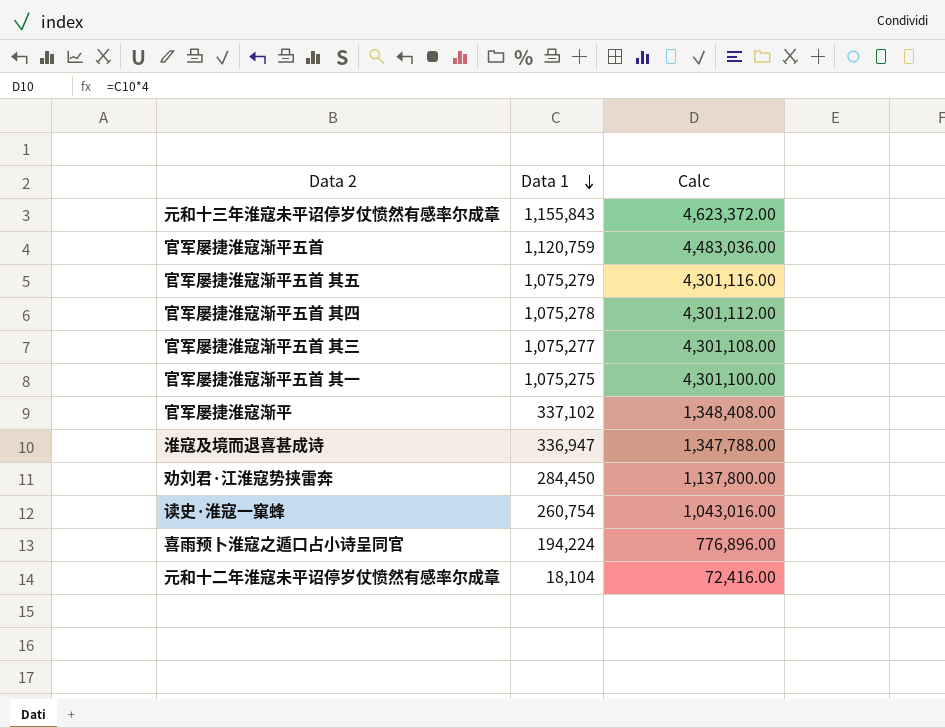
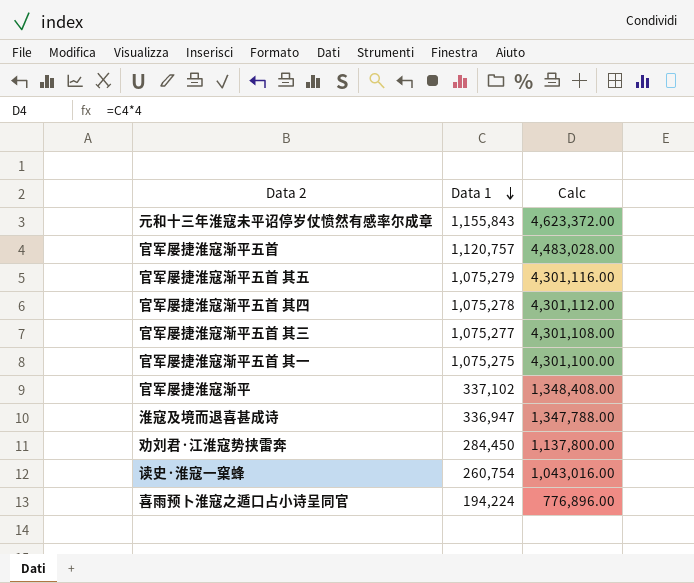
row 元和十二年淮寇未平诏停岁仗愤然有感率尔成章: 18,104 | 72,416.00 -> none
官军屡捷淮寇渐平五首 | Data 1: 1,120,759 -> 1,120,757
官军屡捷淮寇渐平五首 | Calc: 4,483,036.00 -> 4,483,028.00

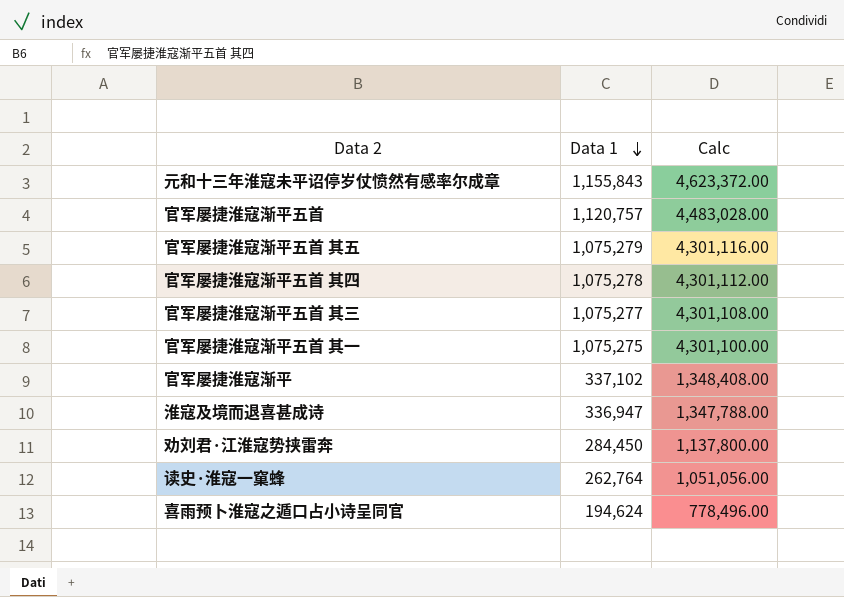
读史·淮寇一窠蜂 | Data 1: 260,754 -> 262,764
读史·淮寇一窠蜂 | Calc: 1,043,016.00 -> 1,051,056.00
喜雨预卜淮寇之遁口占小诗呈同官 | Data 1: 194,224 -> 194,624
喜雨预卜淮寇之遁口占小诗呈同官 | Calc: 776,896.00 -> 778,496.00

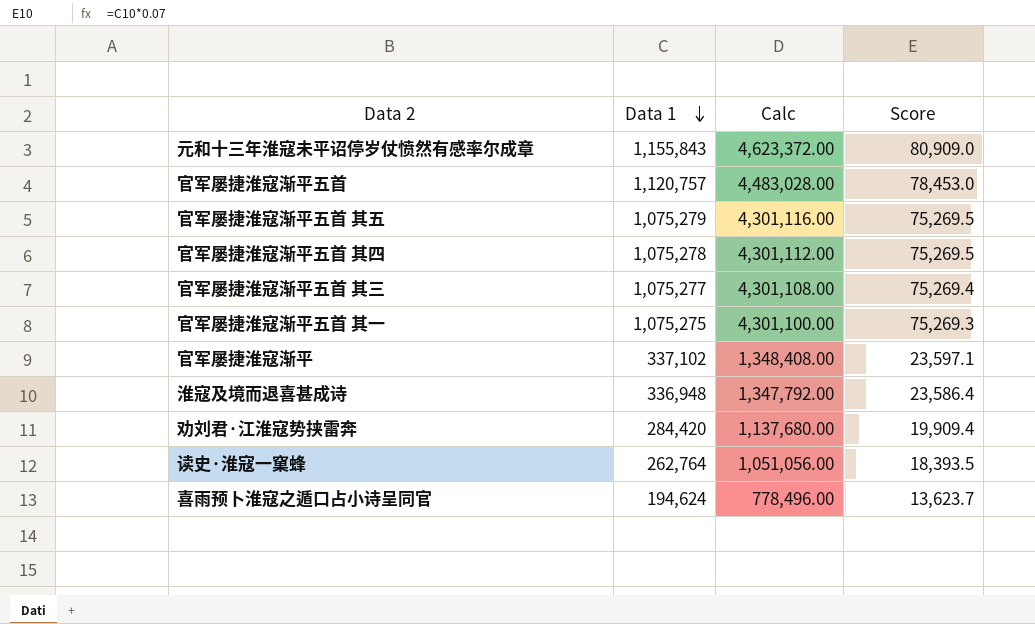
column Score | formula: none -> [Data 1] * 0.07
淮寇及境而退喜甚成诗 | Data 1: 336,947 -> 336,948
淮寇及境而退喜甚成诗 | Calc: 1,347,788.00 -> 1,347,792.00
劝刘君·江淮寇势挟雷奔 | Data 1: 284,450 -> 284,420
劝刘君·江淮寇势挟雷奔 | Calc: 1,137,800.00 -> 1,137,680.00

